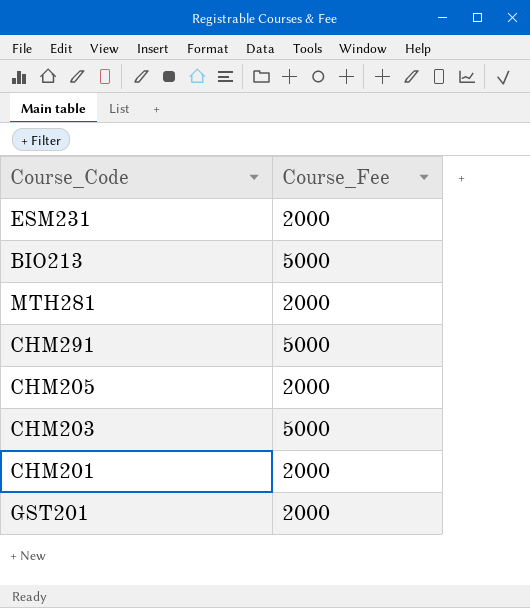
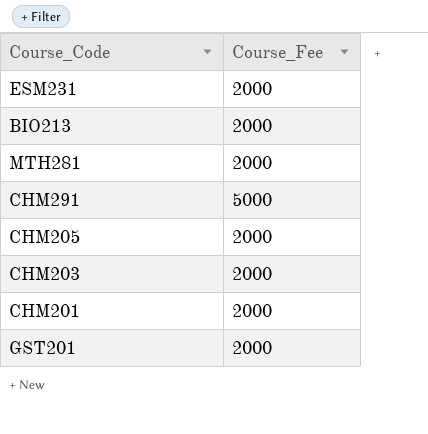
BIO213 | Course_Fee: 5000 -> 2000
CHM203 | Course_Fee: 5000 -> 2000

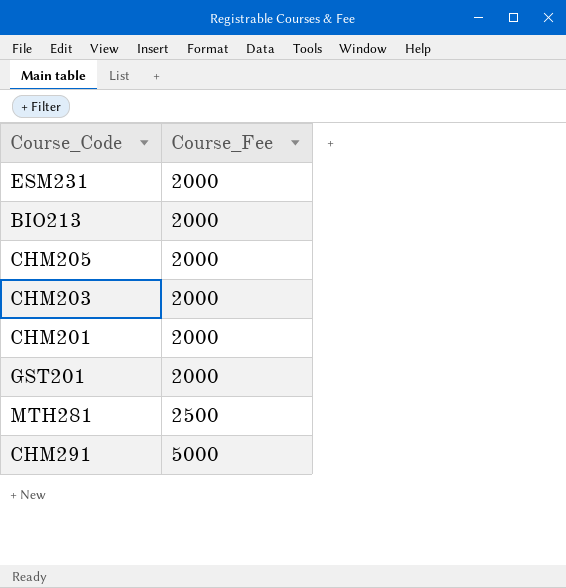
row order: none -> Course_Fee ascending
MTH281 | Course_Fee: 2000 -> 2500

